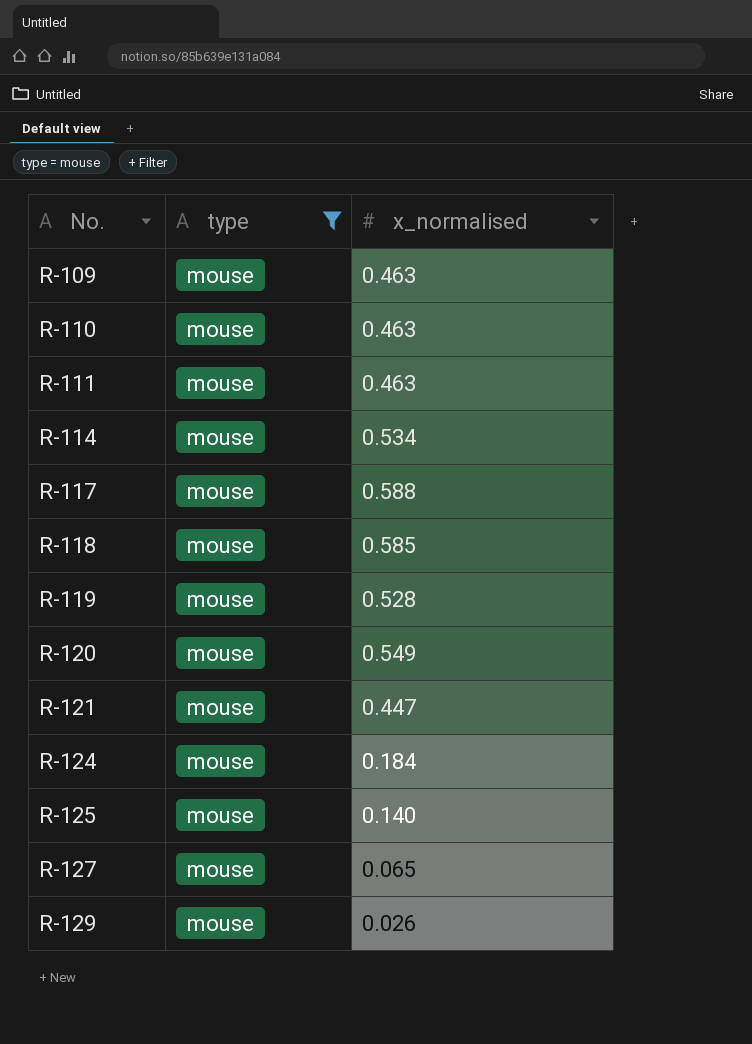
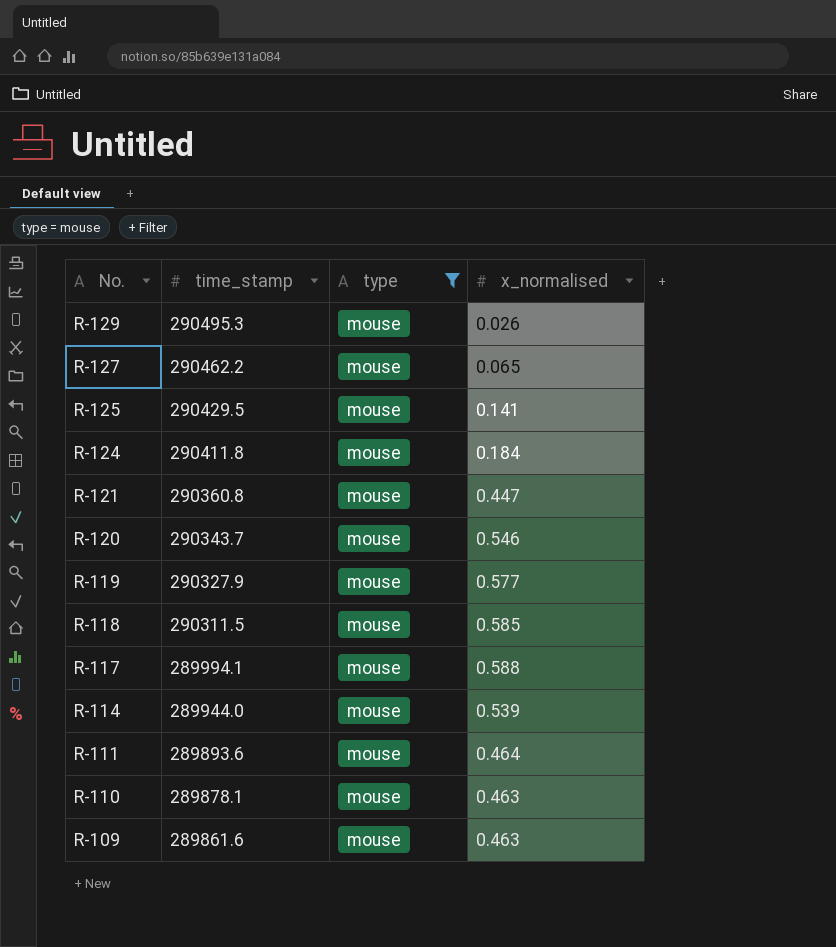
row order: No. ascending -> No. descending
column time_stamp | position: none -> 2
R-125 | x_normalised: 0.140 -> 0.141
R-120 | x_normalised: 0.549 -> 0.546
R-119 | x_normalised: 0.528 -> 0.577
R-114 | x_normalised: 0.534 -> 0.539
R-111 | x_normalised: 0.463 -> 0.464

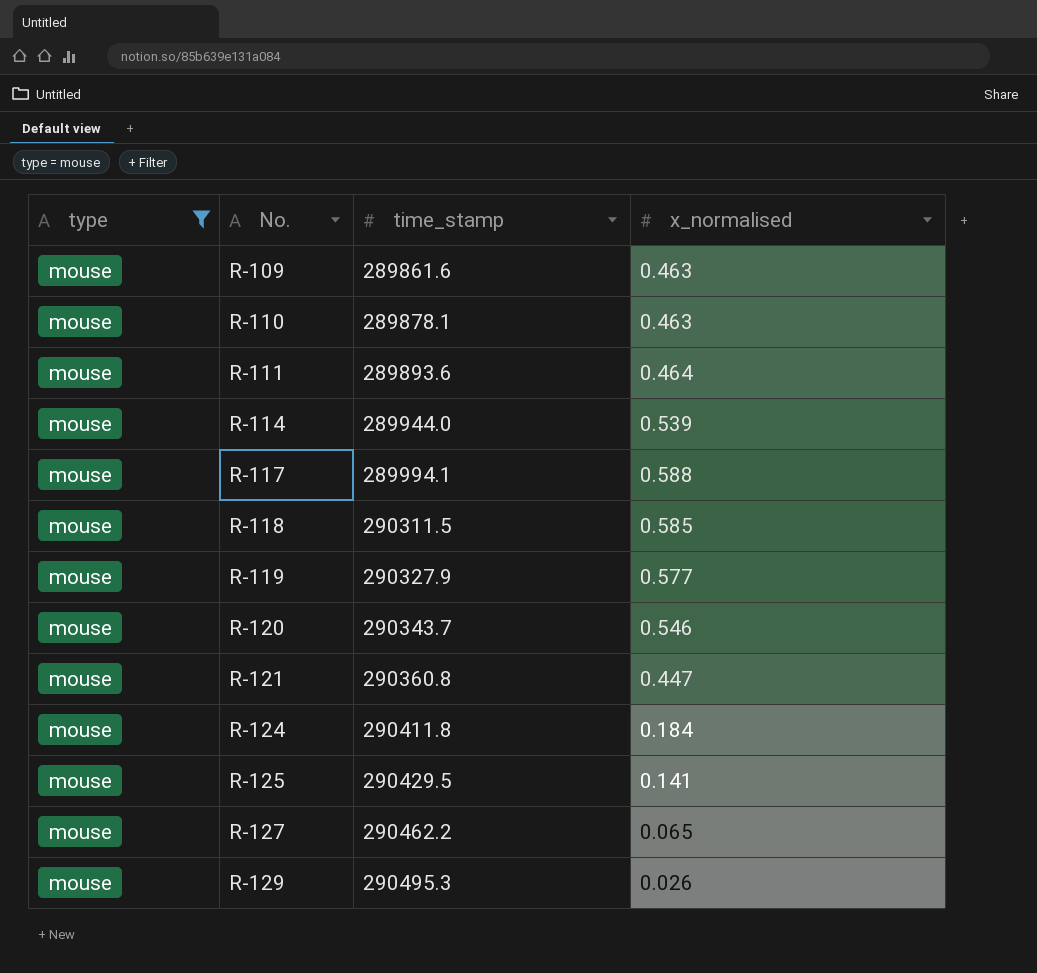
row order: No. descending -> No. ascending
column type | position: 3 -> 1

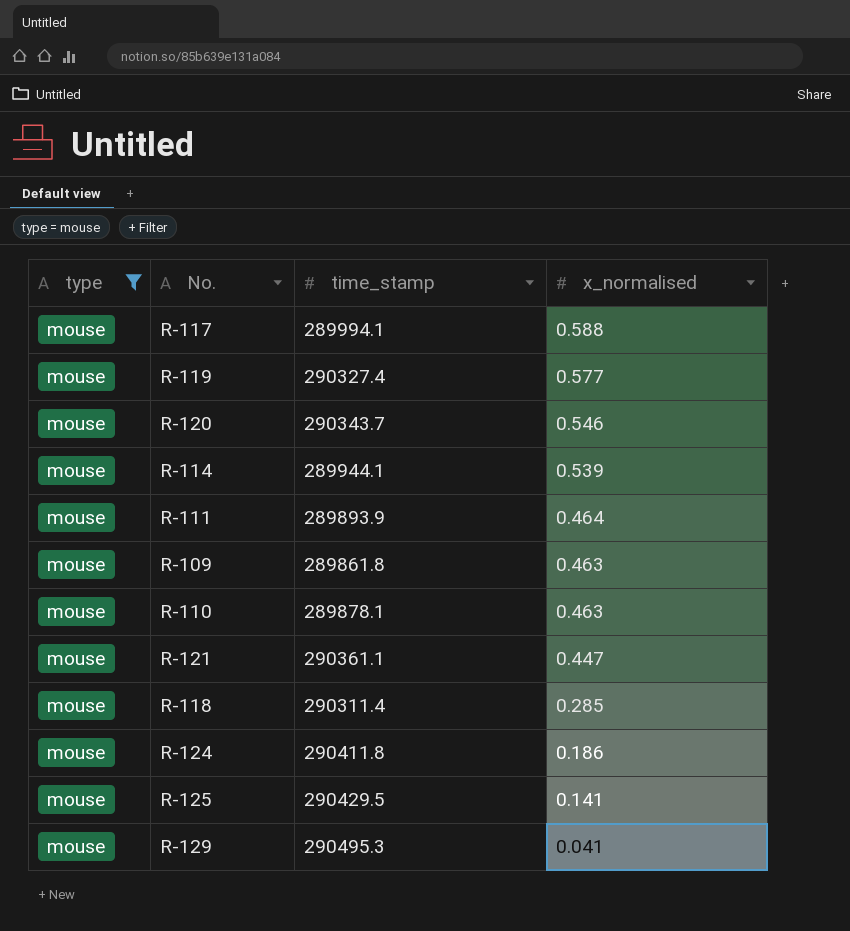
row order: No. ascending -> x_normalised descending
row R-127: mouse | 290462.2 | 0.065 -> none
R-119 | time_stamp: 290327.9 -> 290327.4
R-114 | time_stamp: 289944.0 -> 289944.1
R-111 | time_stamp: 289893.6 -> 289893.9
R-109 | time_stamp: 289861.6 -> 289861.8
R-121 | time_stamp: 290360.8 -> 290361.1
R-118 | time_stamp: 290311.5 -> 290311.4
R-118 | x_normalised: 0.585 -> 0.285
R-124 | x_normalised: 0.184 -> 0.186
R-129 | x_normalised: 0.026 -> 0.041

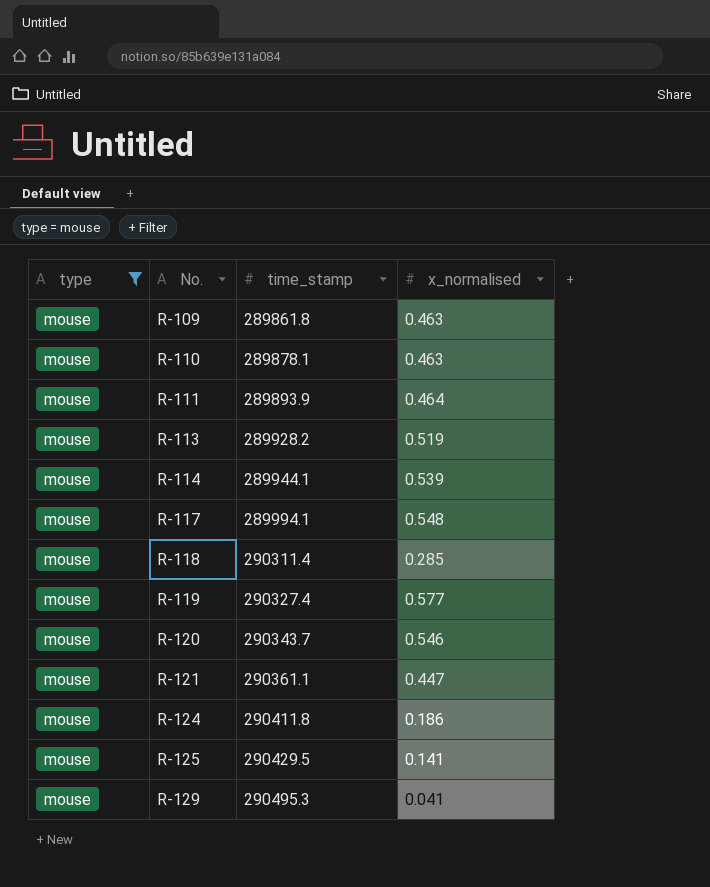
row order: x_normalised descending -> No. ascending
row R-113: none -> mouse | 289928.2 | 0.519
R-117 | x_normalised: 0.588 -> 0.548

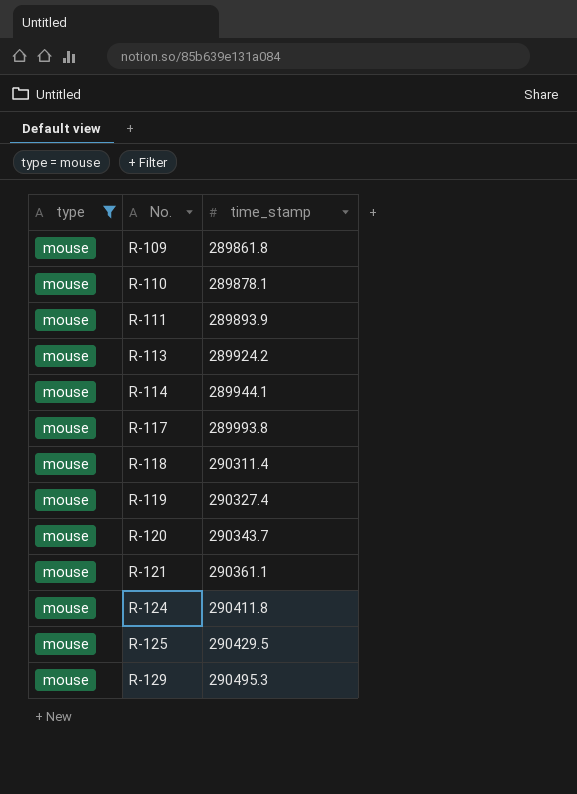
column x_normalised | position: 4 -> none
R-113 | time_stamp: 289928.2 -> 289924.2
R-117 | time_stamp: 289994.1 -> 289993.8

